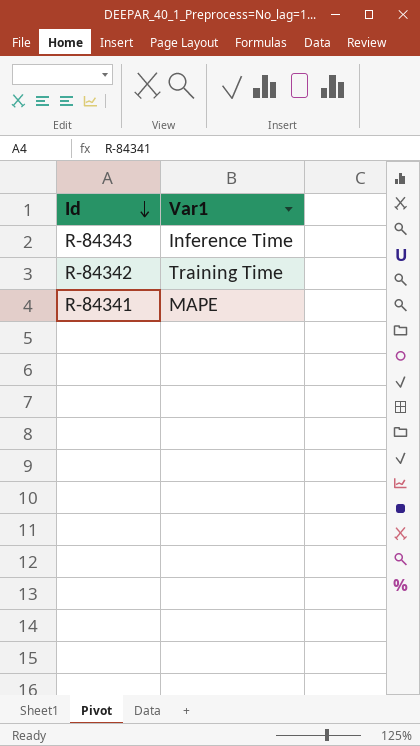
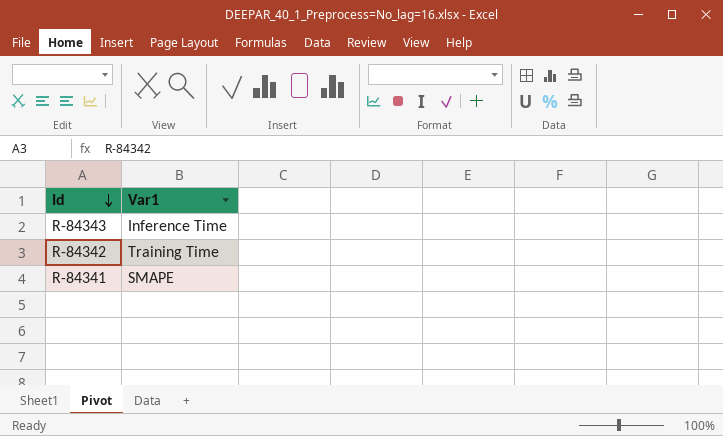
R-84341 | Var1: MAPE -> SMAPE

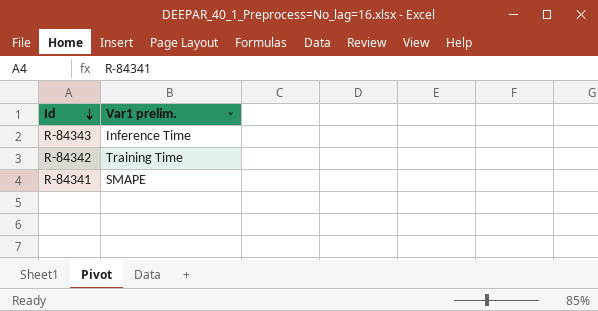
column name: Var1 -> Var1 prelim.

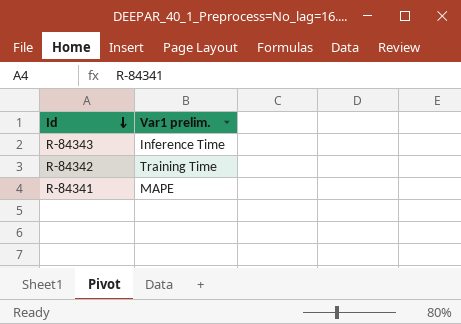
R-84341 | Var1 prelim.: SMAPE -> MAPE

